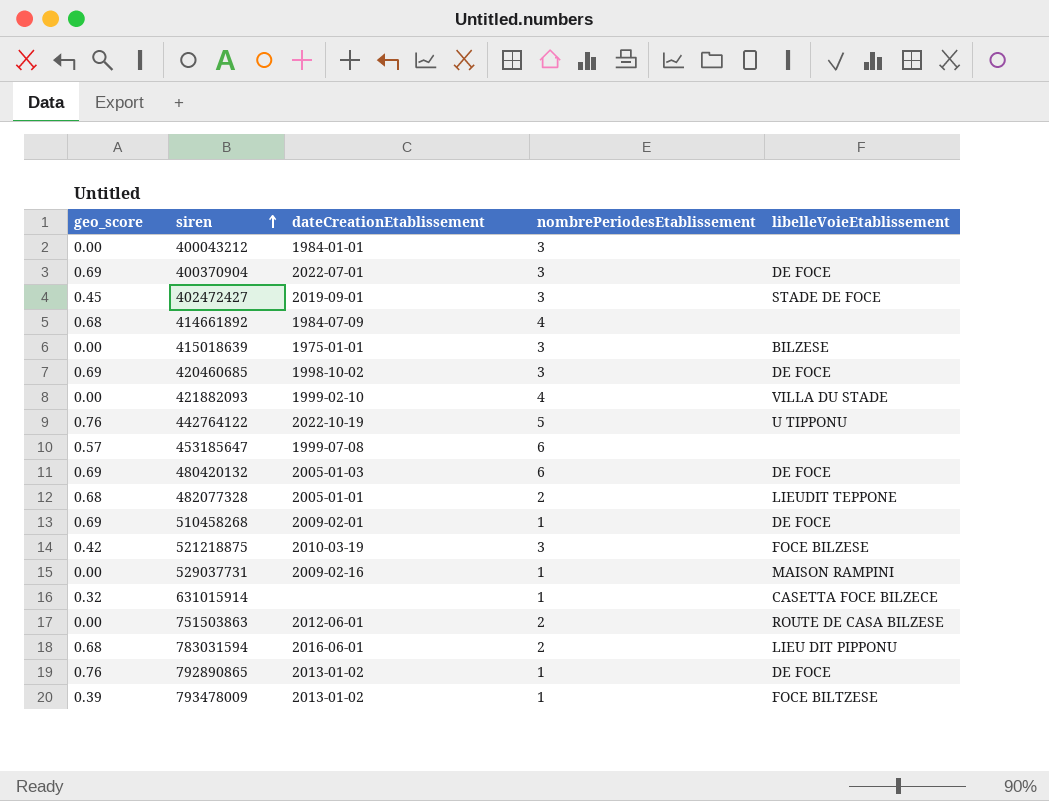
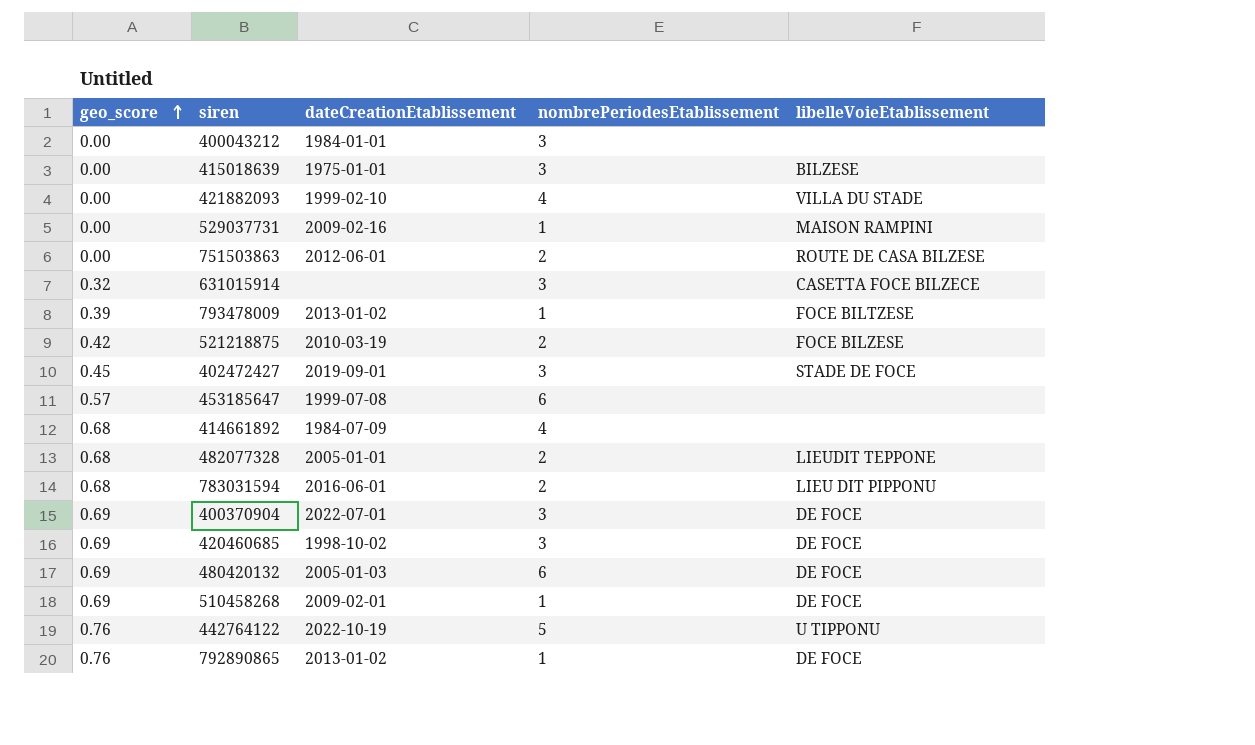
row order: siren ascending -> geo_score ascending
631015914 | nombrePeriodesEtablissement: 1 -> 3
521218875 | nombrePeriodesEtablissement: 3 -> 2

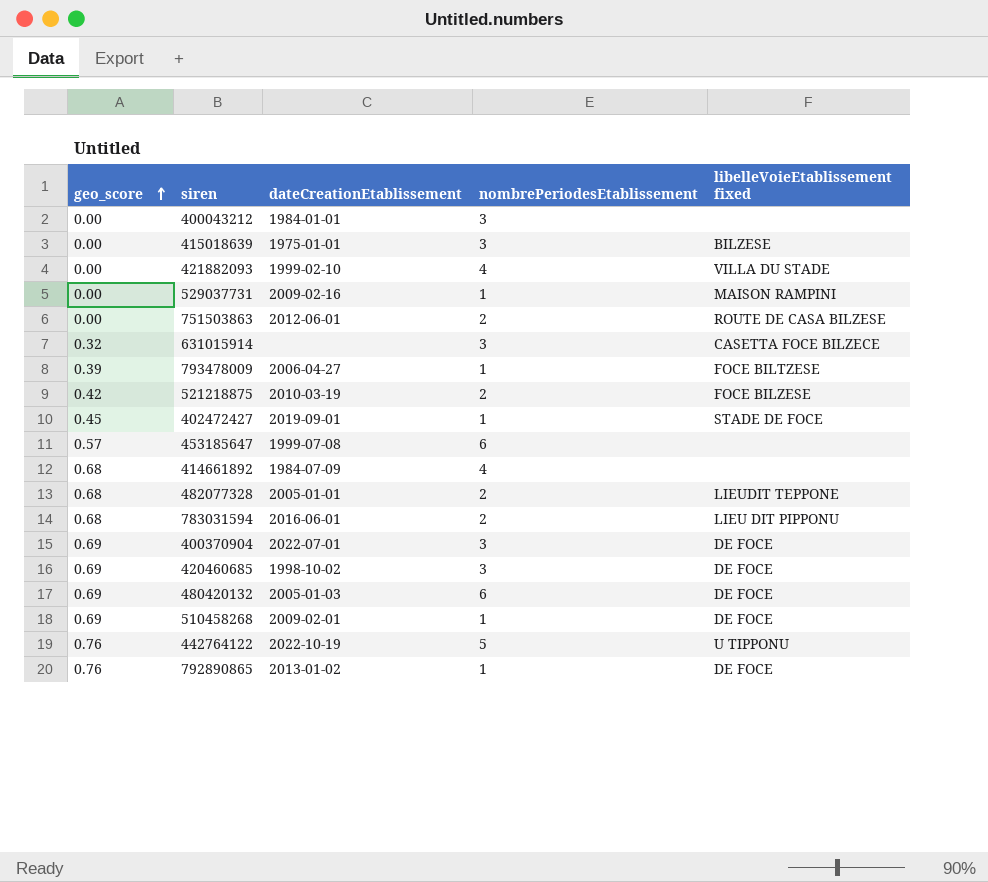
column name: libelleVoieEtablissement -> libelleVoieEtablissement fixed
793478009 | dateCreationEtablissement: 2013-01-02 -> 2006-04-27
402472427 | nombrePeriodesEtablissement: 3 -> 1

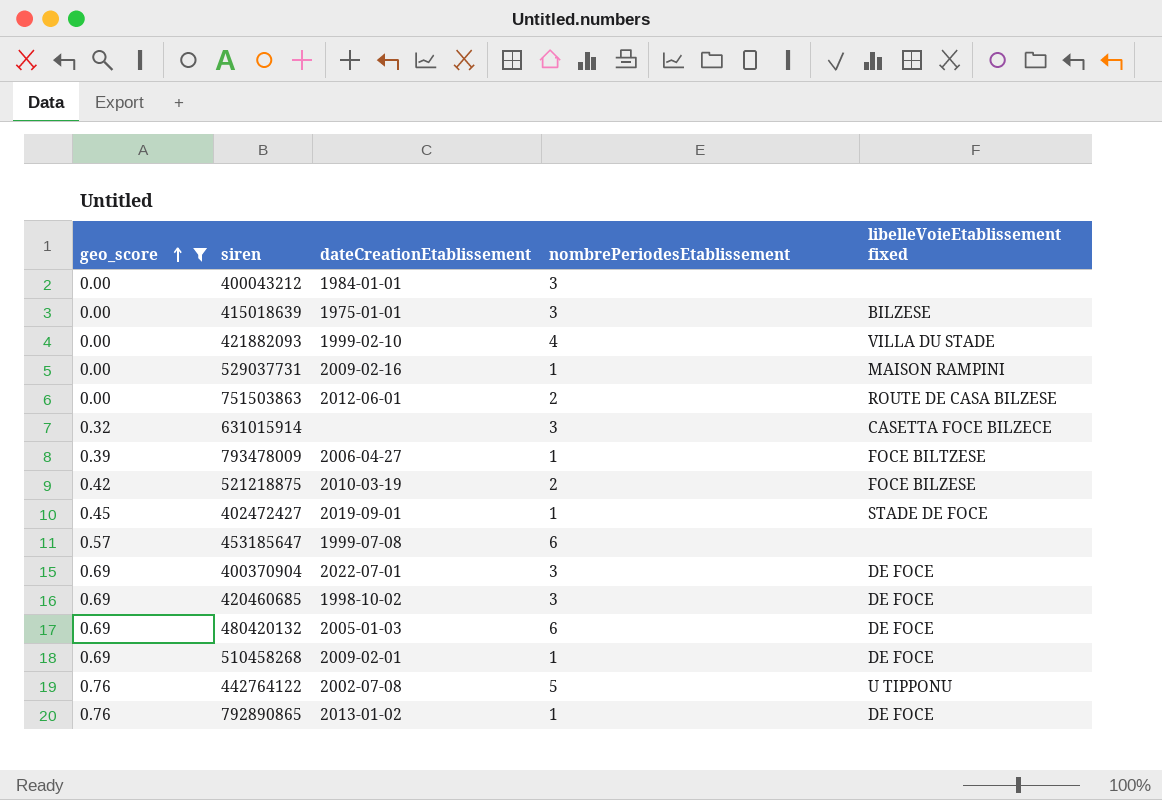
filter: none -> geo_score != 0.68
442764122 | dateCreationEtablissement: 2022-10-19 -> 2002-07-08

